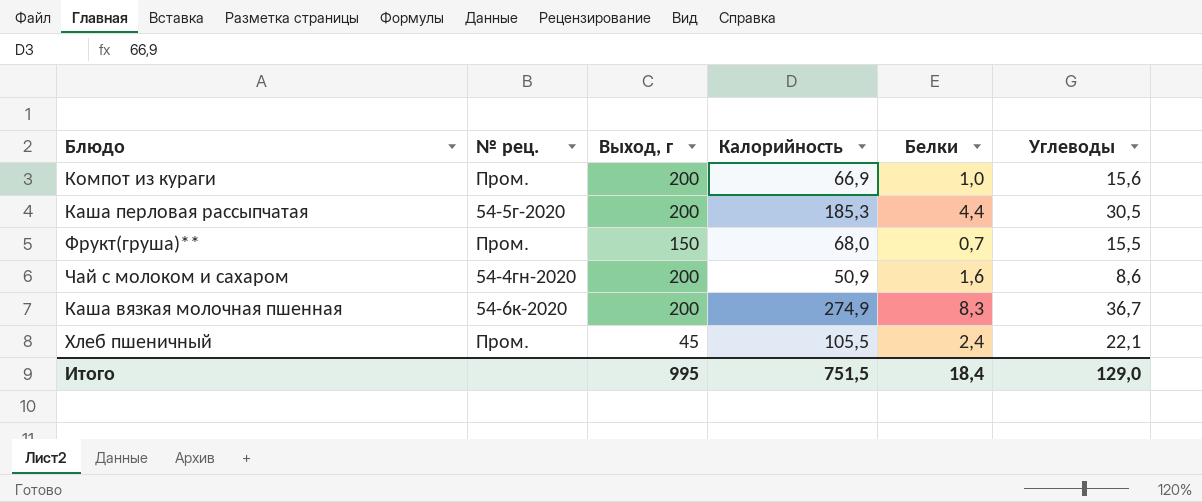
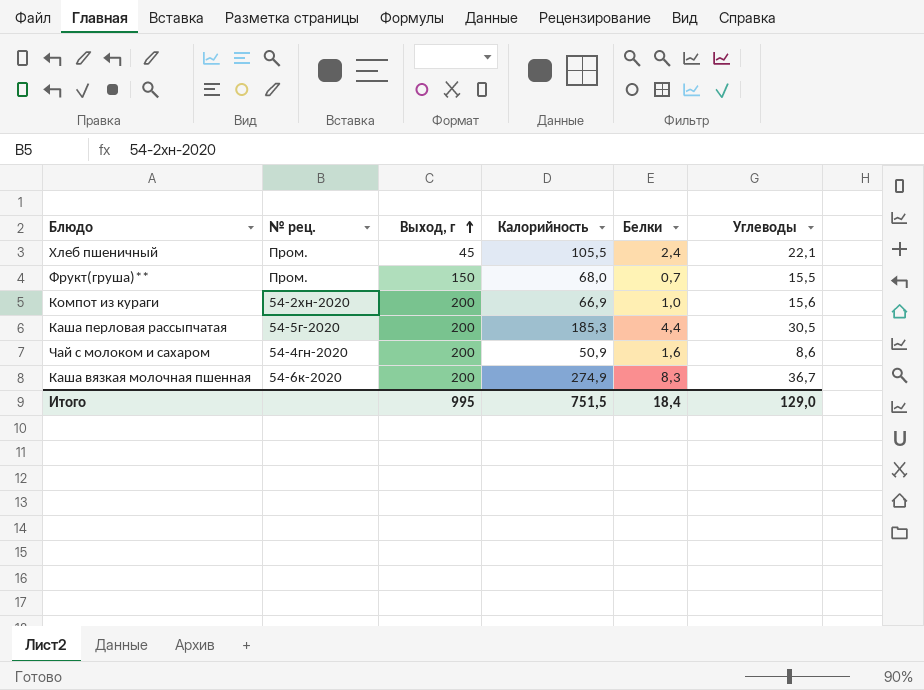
row order: none -> Выход, г ascending
Компот из кураги | № рец.: Пром. -> 54-2хн-2020

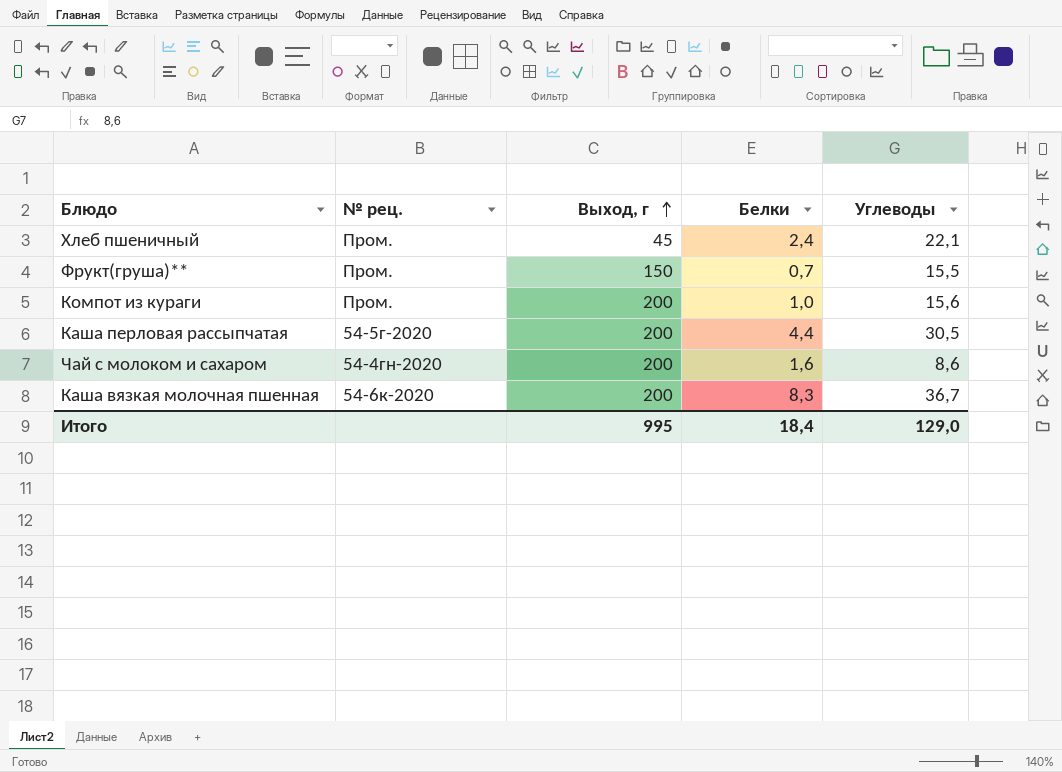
column Калорийность | position: 4 -> none
Компот из кураги | № рец.: 54-2хн-2020 -> Пром.

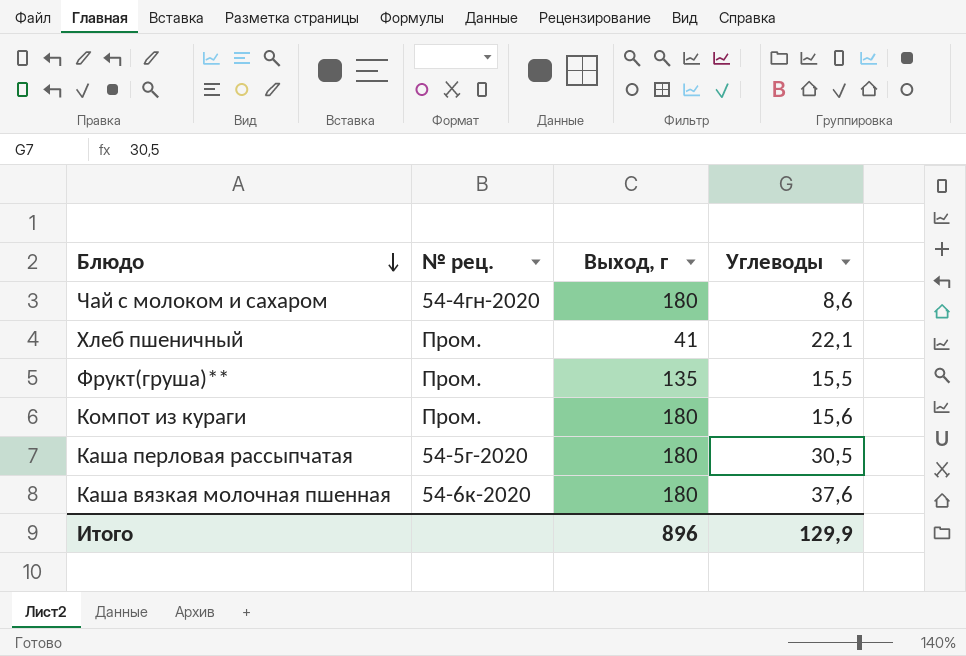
row order: Выход, г ascending -> Блюдо descending
column Белки | position: 4 -> none
Чай с молоком и сахаром | Выход, г: 200 -> 180
Хлеб пшеничный | Выход, г: 45 -> 41
Фрукт(груша)** | Выход, г: 150 -> 135
Компот из кураги | Выход, г: 200 -> 180
Каша перловая рассыпчатая | Выход, г: 200 -> 180
Каша вязкая молочная пшенная | Выход, г: 200 -> 180
Каша вязкая молочная пшенная | Углеводы: 36,7 -> 37,6
Итого | Выход, г: 995 -> 896
Итого | Углеводы: 129,0 -> 129,9

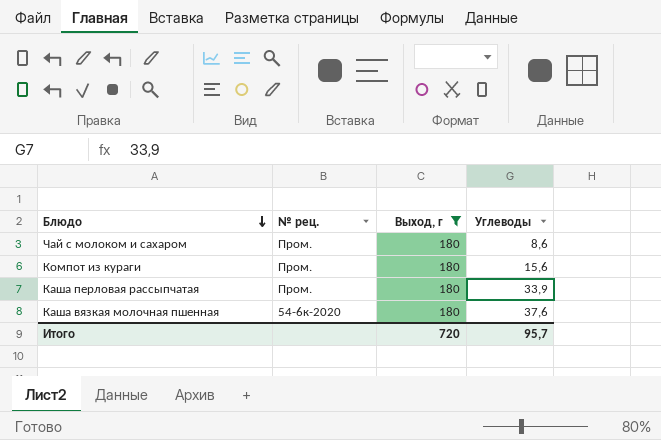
filter: none -> Выход, г = 180
Чай с молоком и сахаром | № рец.: 54-4гн-2020 -> Пром.
Каша перловая рассыпчатая | № рец.: 54-5г-2020 -> Пром.
Каша перловая рассыпчатая | Углеводы: 30,5 -> 33,9
Итого | Выход, г: 896 -> 720
Итого | Углеводы: 129,9 -> 95,7

